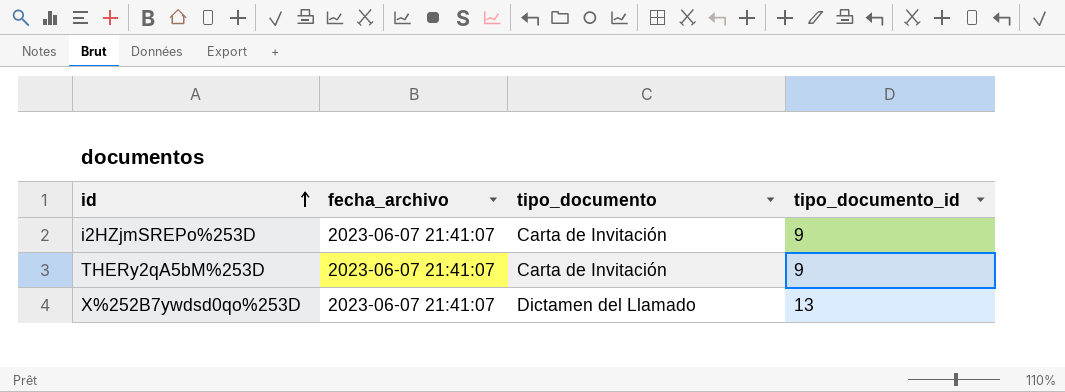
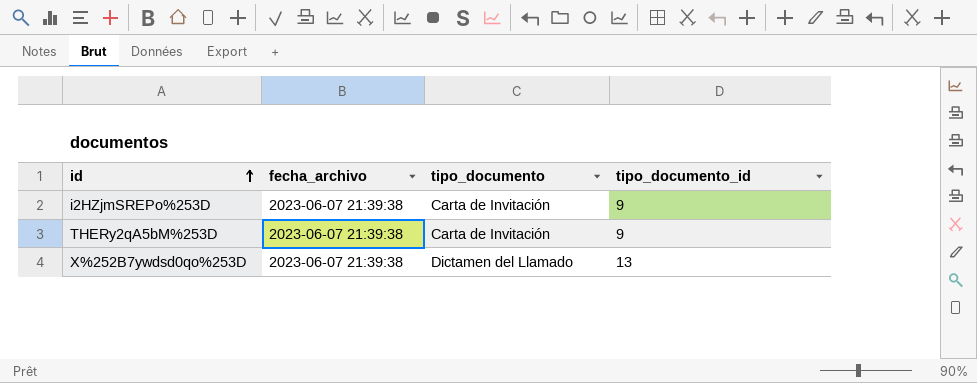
i2HZjmSREPo%253D | fecha_archivo: 2023-06-07 21:41:07 -> 2023-06-07 21:39:38
THERy2qA5bM%253D | fecha_archivo: 2023-06-07 21:41:07 -> 2023-06-07 21:39:38
X%252B7ywdsd0qo%253D | fecha_archivo: 2023-06-07 21:41:07 -> 2023-06-07 21:39:38

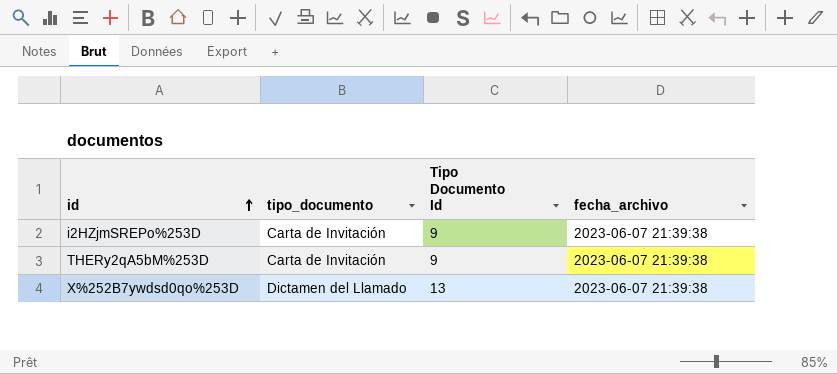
column name: tipo_documento_id -> Tipo Documento Id
column fecha_archivo | position: 2 -> 4

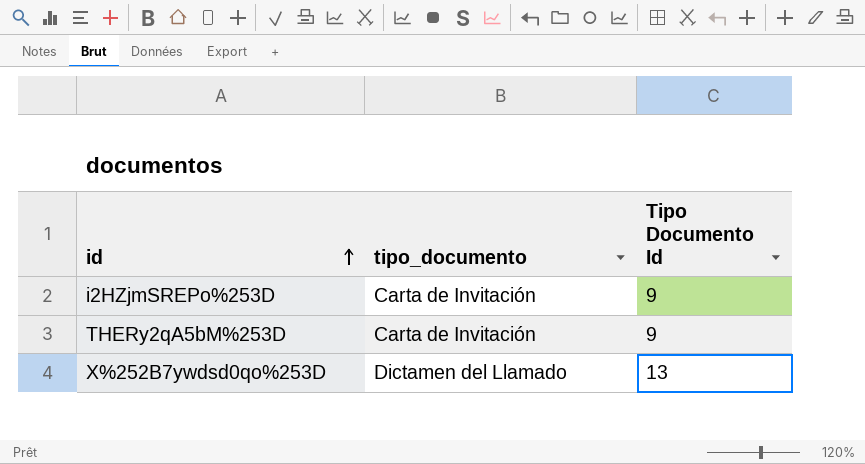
column fecha_archivo | position: 4 -> none

